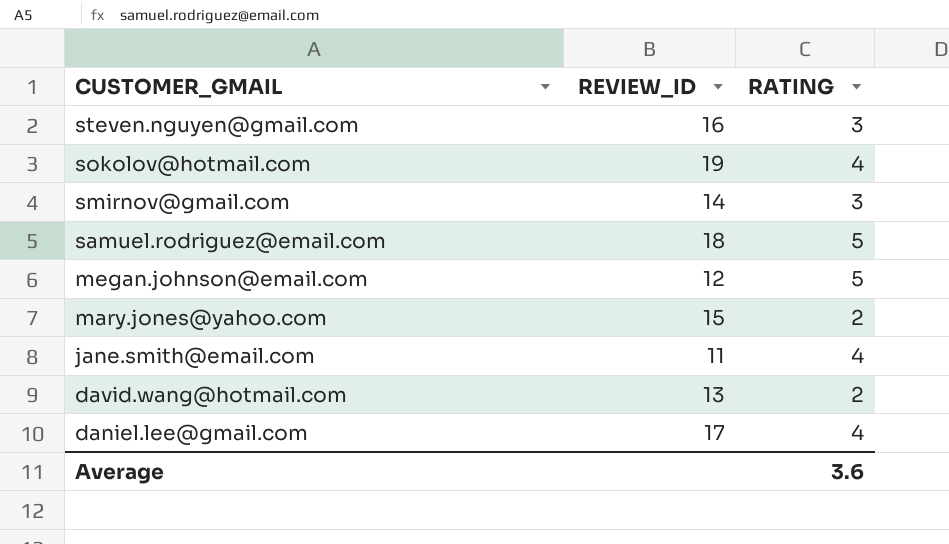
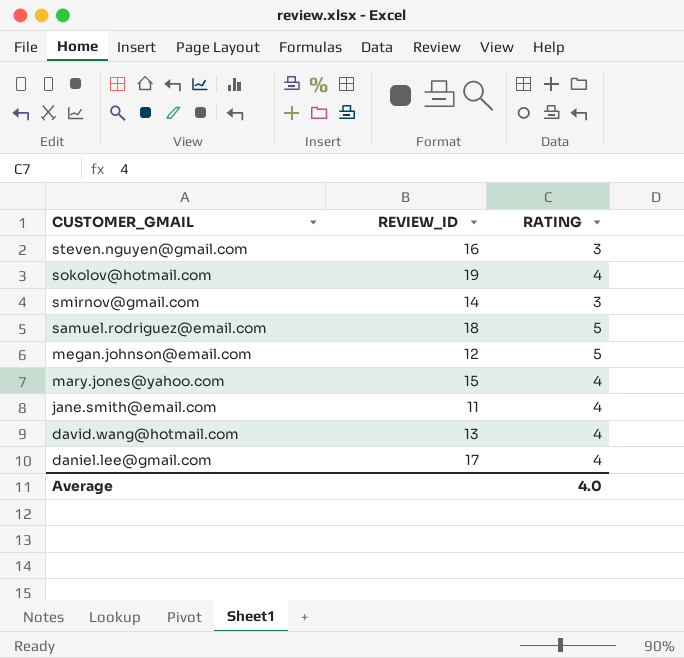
mary.jones@yahoo.com | RATING: 2 -> 4
david.wang@hotmail.com | RATING: 2 -> 4
Average | RATING: 3.6 -> 4.0

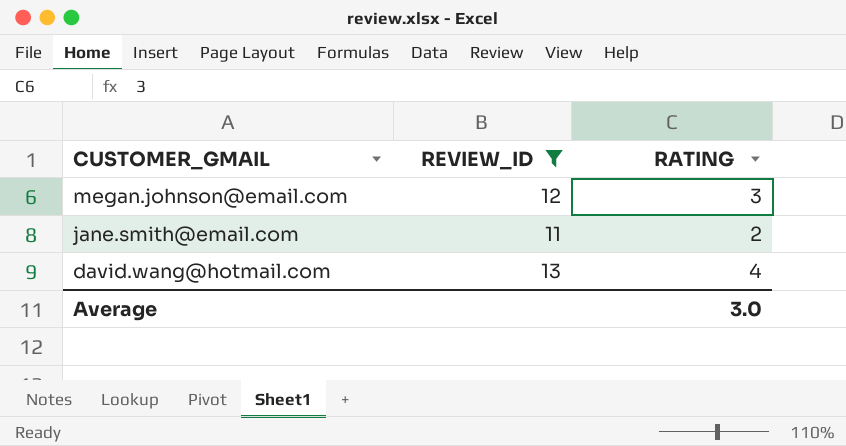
filter: none -> REVIEW_ID <= 13
megan.johnson@email.com | RATING: 5 -> 3
jane.smith@email.com | RATING: 4 -> 2
Average | RATING: 4.0 -> 3.0

